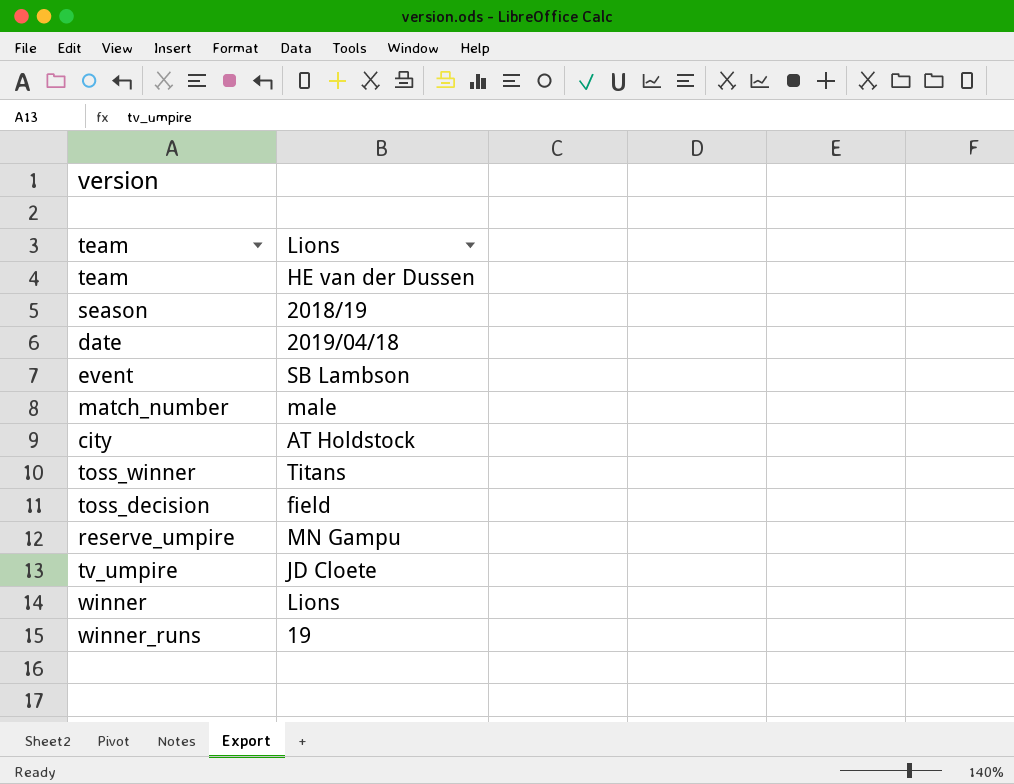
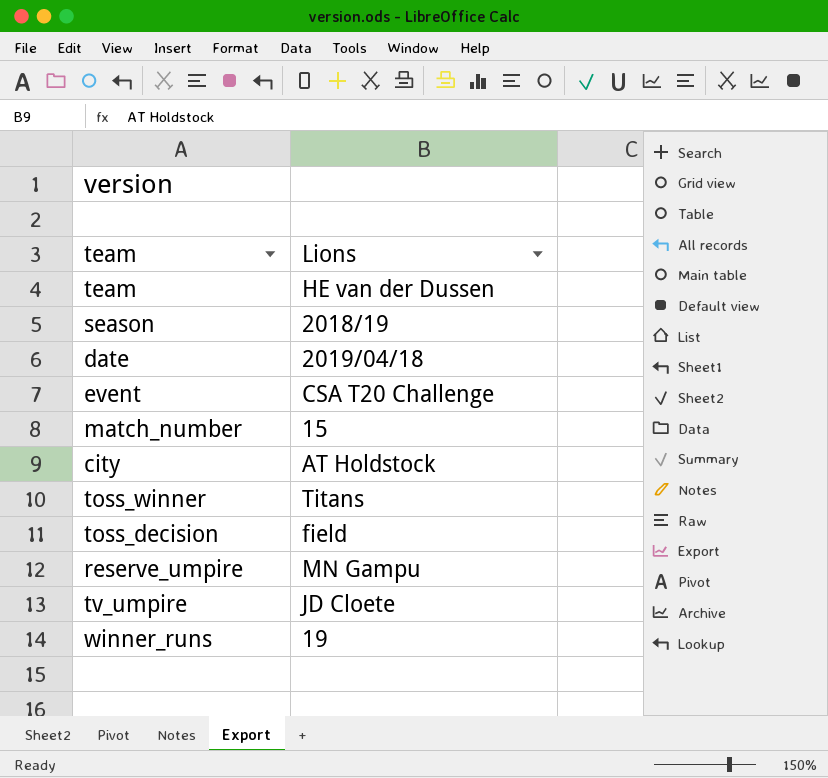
row winner: Lions -> none
event | Lions: SB Lambson -> CSA T20 Challenge
match_number | Lions: male -> 15

